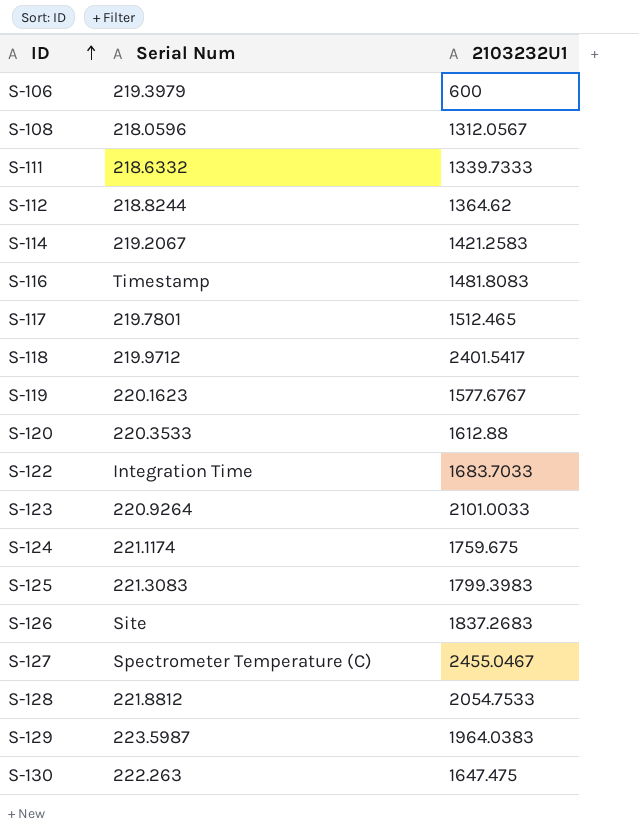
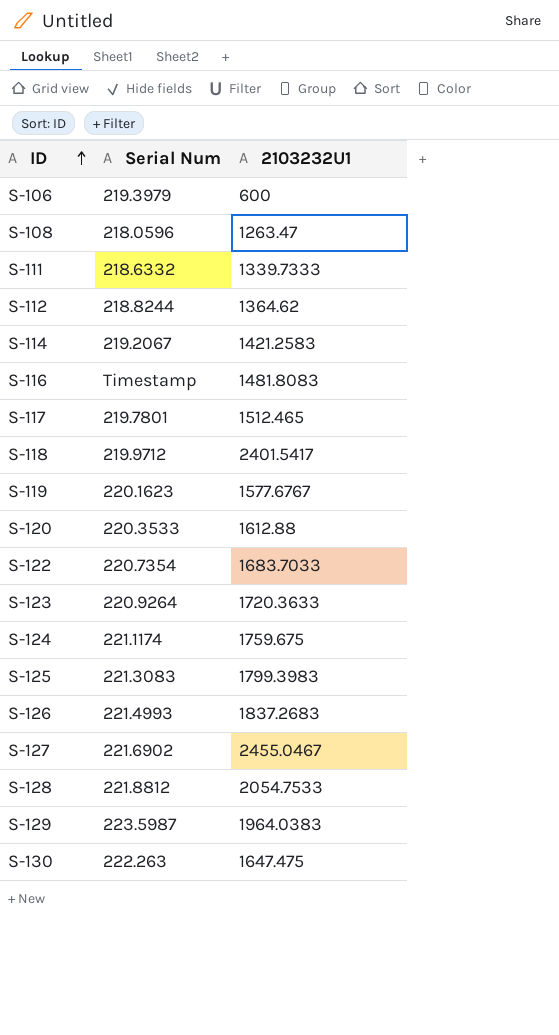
S-108 | 2103232U1: 1312.0567 -> 1263.47
S-122 | Serial Num: Integration Time -> 220.7354
S-123 | 2103232U1: 2101.0033 -> 1720.3633
S-126 | Serial Num: Site -> 221.4993
S-127 | Serial Num: Spectrometer Temperature (C) -> 221.6902

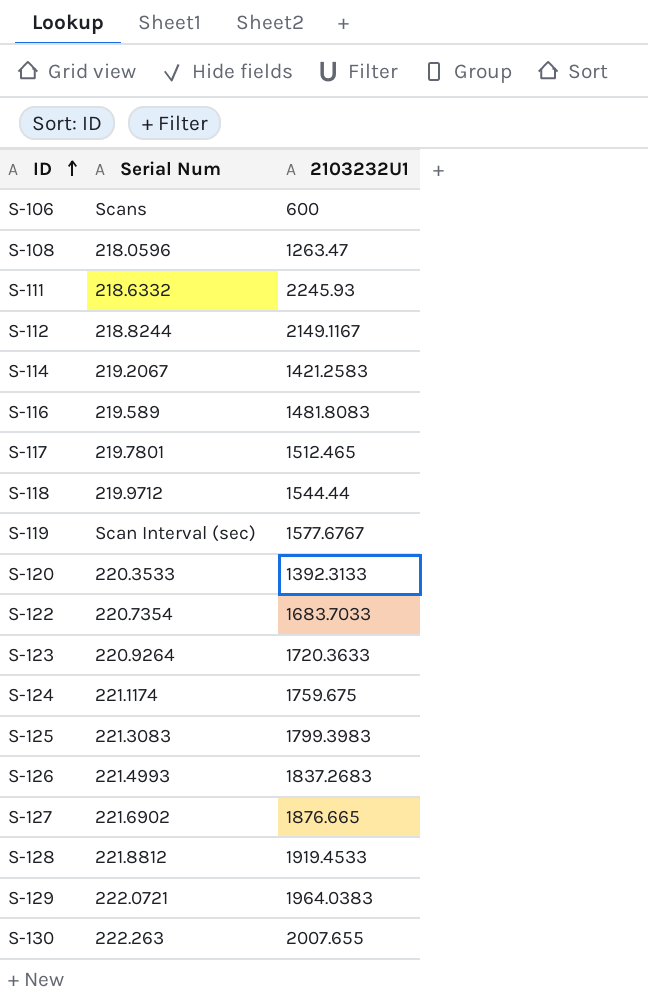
S-106 | Serial Num: 219.3979 -> Scans
S-111 | 2103232U1: 1339.7333 -> 2245.93
S-112 | 2103232U1: 1364.62 -> 2149.1167
S-116 | Serial Num: Timestamp -> 219.589
S-118 | 2103232U1: 2401.5417 -> 1544.44
S-119 | Serial Num: 220.1623 -> Scan Interval (sec)
S-120 | 2103232U1: 1612.88 -> 1392.3133
S-127 | 2103232U1: 2455.0467 -> 1876.665
S-128 | 2103232U1: 2054.7533 -> 1919.4533
S-129 | Serial Num: 223.5987 -> 222.0721
S-130 | 2103232U1: 1647.475 -> 2007.655

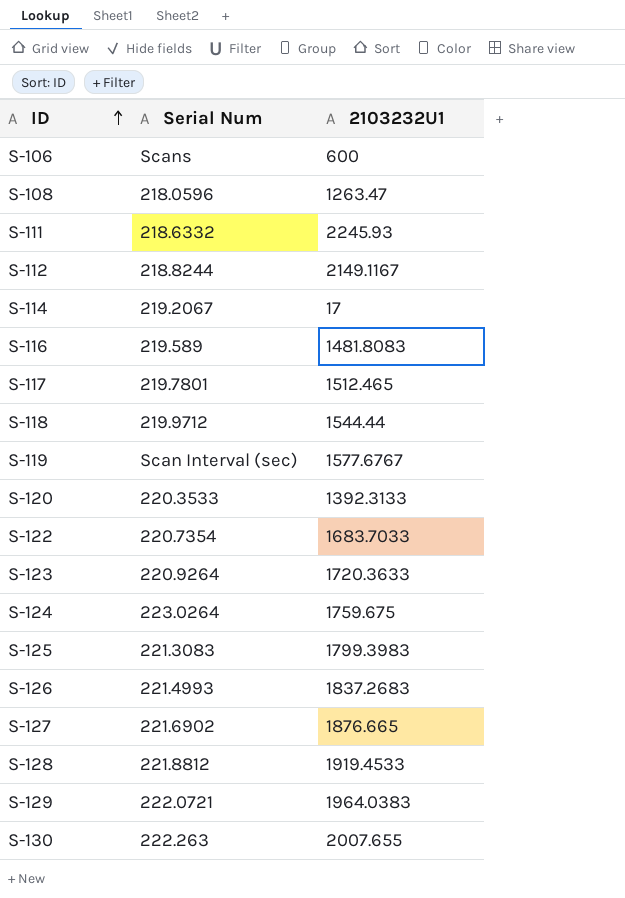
S-114 | 2103232U1: 1421.2583 -> 17
S-124 | Serial Num: 221.1174 -> 223.0264

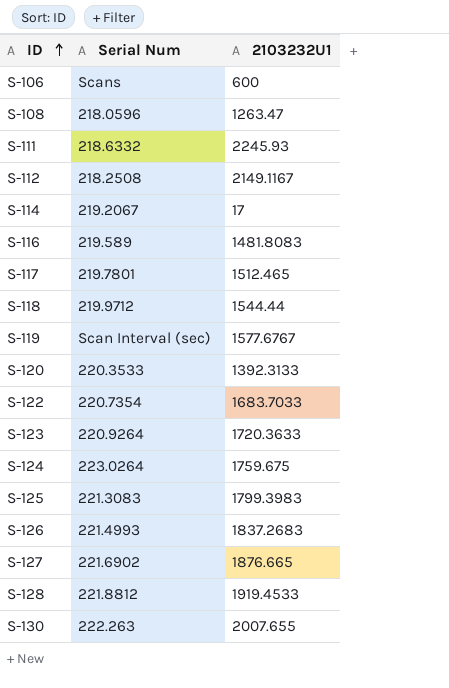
row S-129: 222.0721 | 1964.0383 -> none
S-112 | Serial Num: 218.8244 -> 218.2508

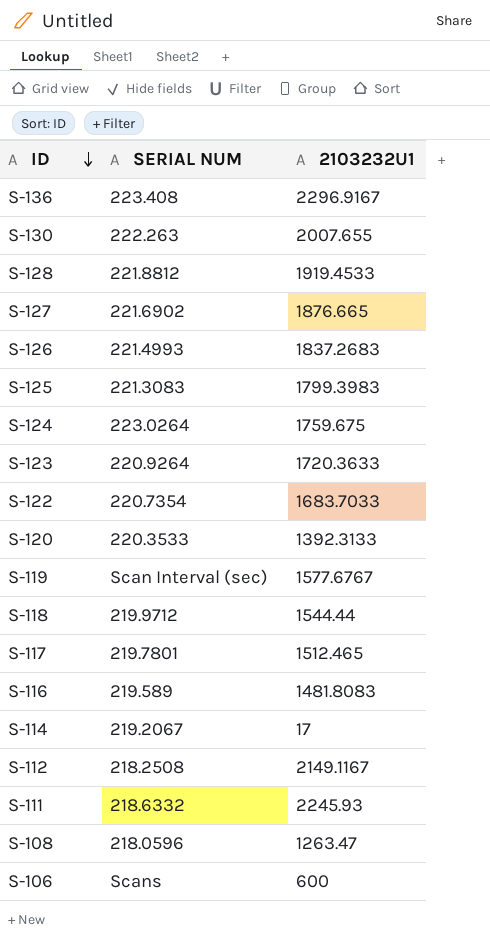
row order: ID ascending -> ID descending
column name: Serial Num -> SERIAL NUM
row S-136: none -> 223.408 | 2296.9167

